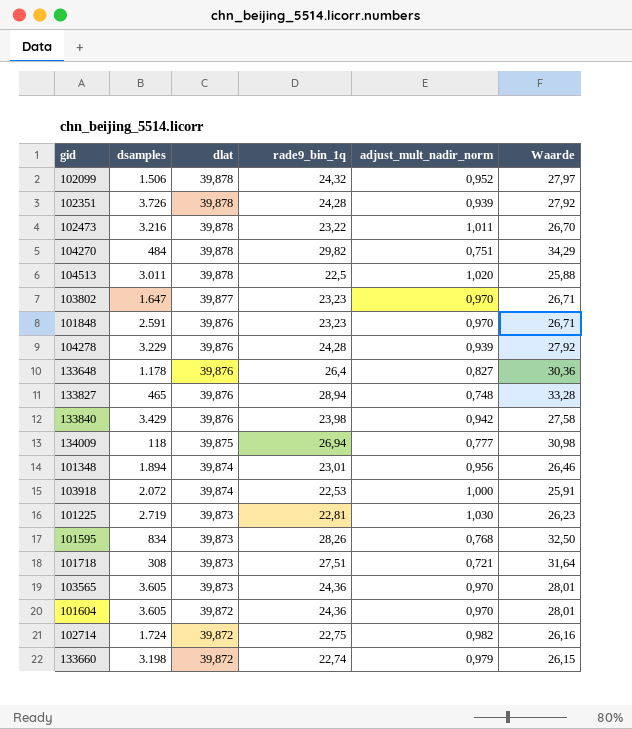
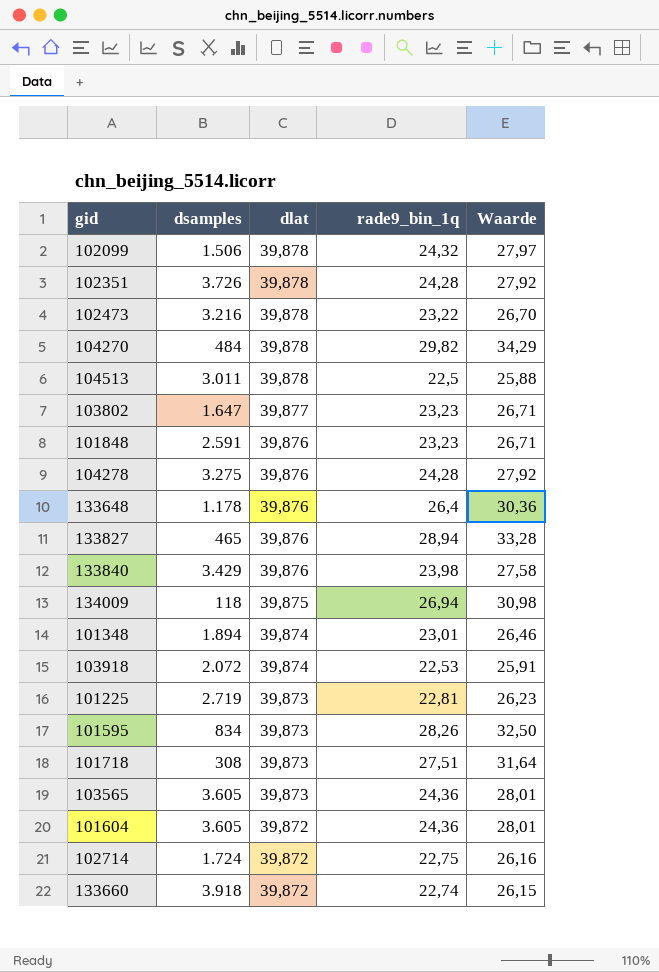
column adjust_mult_nadir_norm | position: 5 -> none
104278 | dsamples: 3.229 -> 3.275
133660 | dsamples: 3.198 -> 3.918

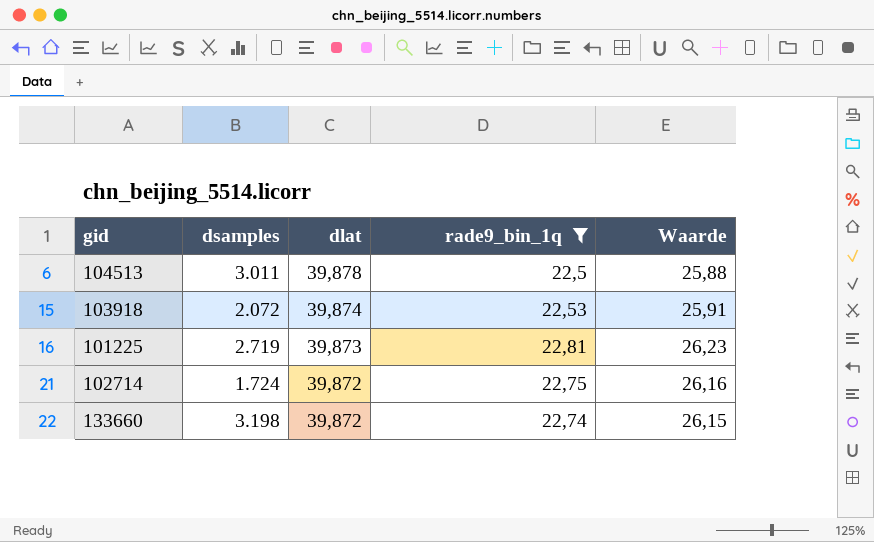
filter: none -> rade9_bin_1q <= 22,81
133660 | dsamples: 3.918 -> 3.198

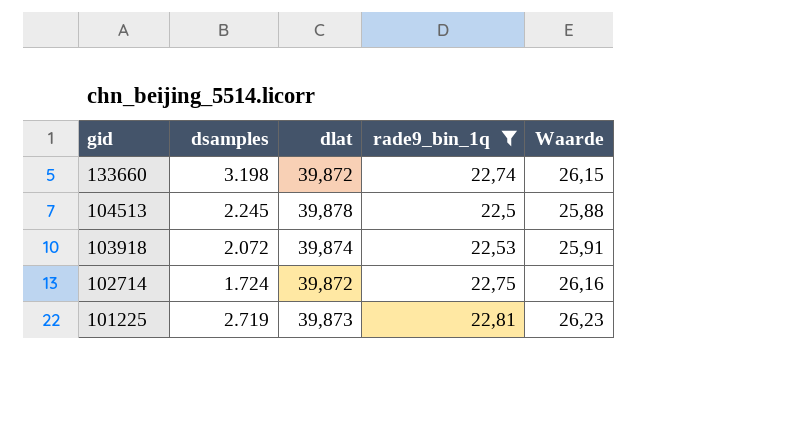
row order: dlat descending -> gid descending
104513 | dsamples: 3.011 -> 2.245

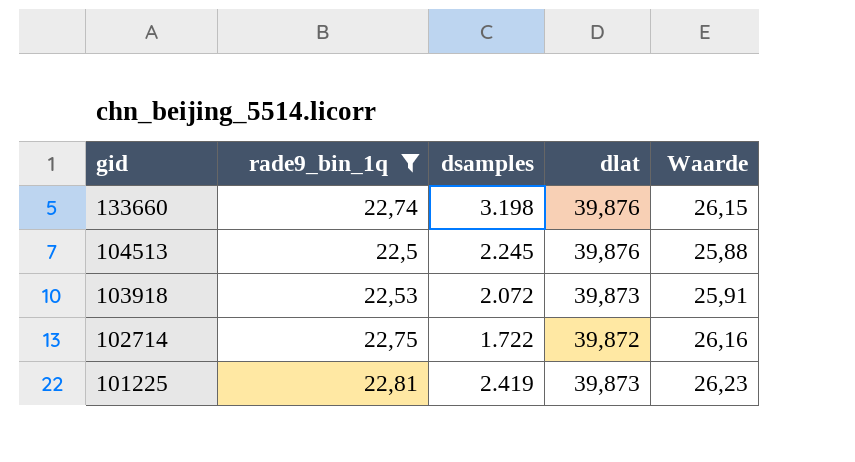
column rade9_bin_1q | position: 4 -> 2
133660 | dlat: 39,872 -> 39,876
104513 | dlat: 39,878 -> 39,876
103918 | dlat: 39,874 -> 39,873
102714 | dsamples: 1.724 -> 1.722
101225 | dsamples: 2.719 -> 2.419

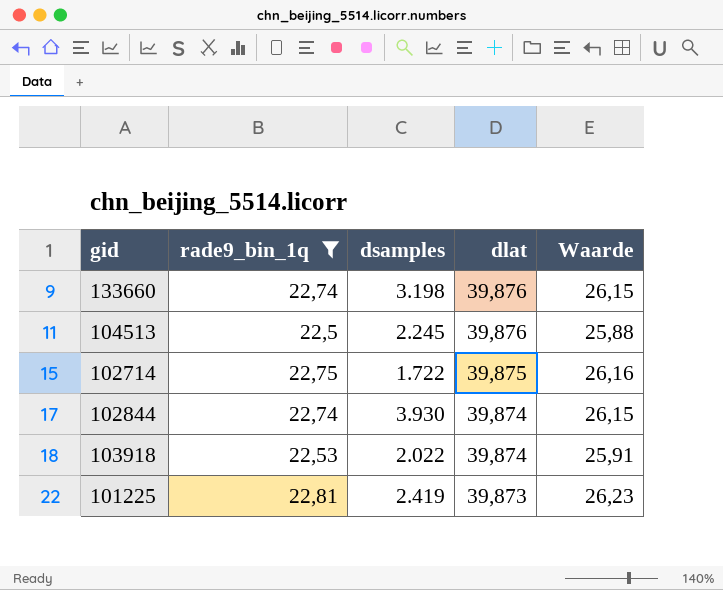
row order: gid descending -> dlat descending
102714 | dlat: 39,872 -> 39,875
row 102844: none -> 22,74 | 3.930 | 39,874 | 26,15
103918 | dsamples: 2.072 -> 2.022
103918 | dlat: 39,873 -> 39,874

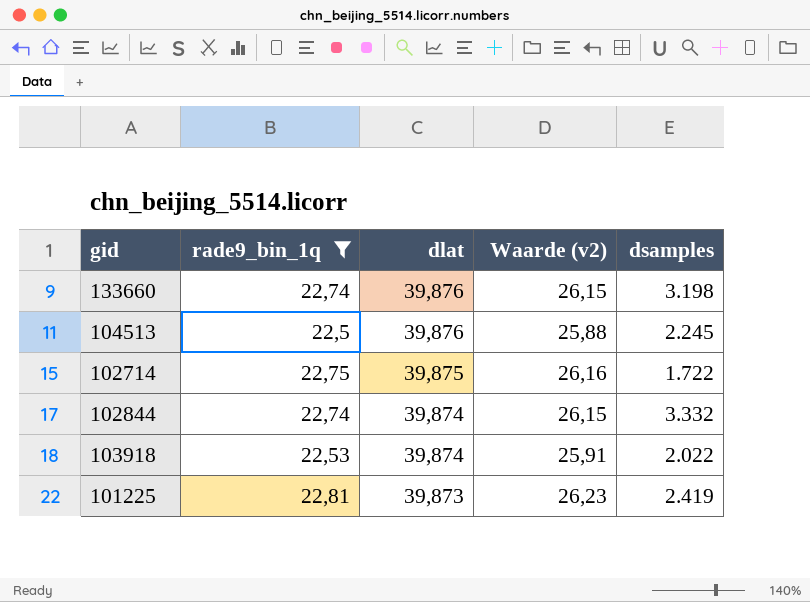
column name: Waarde -> Waarde (v2)
column dsamples | position: 3 -> 5
102844 | dsamples: 3.930 -> 3.332

